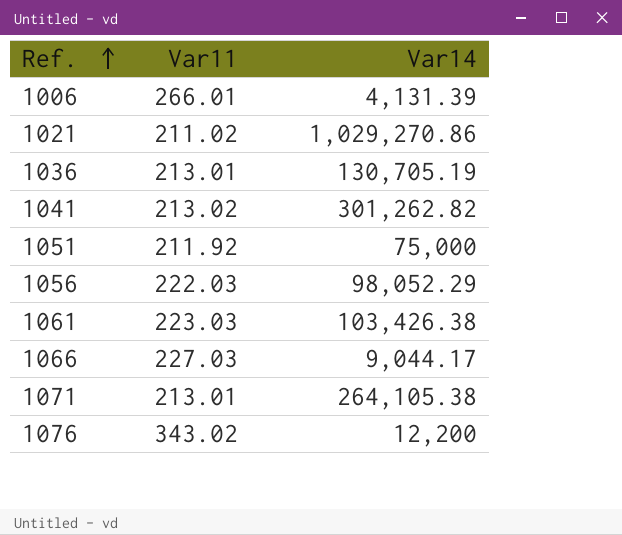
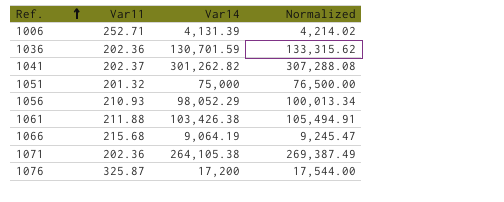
column Normalized | formula: none -> [Var14] * 1.02
row 1021: 211.02 | 1,029,270.86 -> none
1006 | Var11: 266.01 -> 252.71
1036 | Var11: 213.01 -> 202.36
1036 | Var14: 130,705.19 -> 130,701.59
1041 | Var11: 213.02 -> 202.37
1051 | Var11: 211.92 -> 201.32
1056 | Var11: 222.03 -> 210.93
1061 | Var11: 223.03 -> 211.88
1066 | Var11: 227.03 -> 215.68
1066 | Var14: 9,044.17 -> 9,064.19
1071 | Var11: 213.01 -> 202.36
1076 | Var11: 343.02 -> 325.87
1076 | Var14: 12,200 -> 17,200

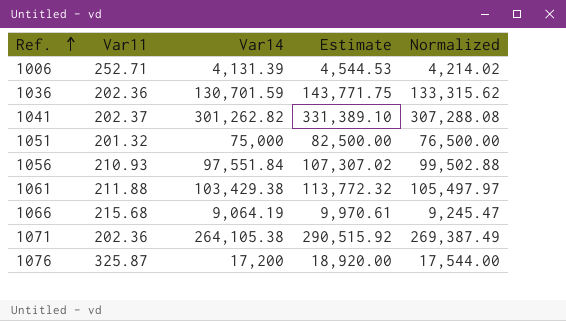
column Estimate | formula: none -> [Var14] * 1.1
1056 | Var14: 98,052.29 -> 97,551.84
1056 | Normalized: 100,013.34 -> 99,502.88
1061 | Var14: 103,426.38 -> 103,429.38
1061 | Normalized: 105,494.91 -> 105,497.97

